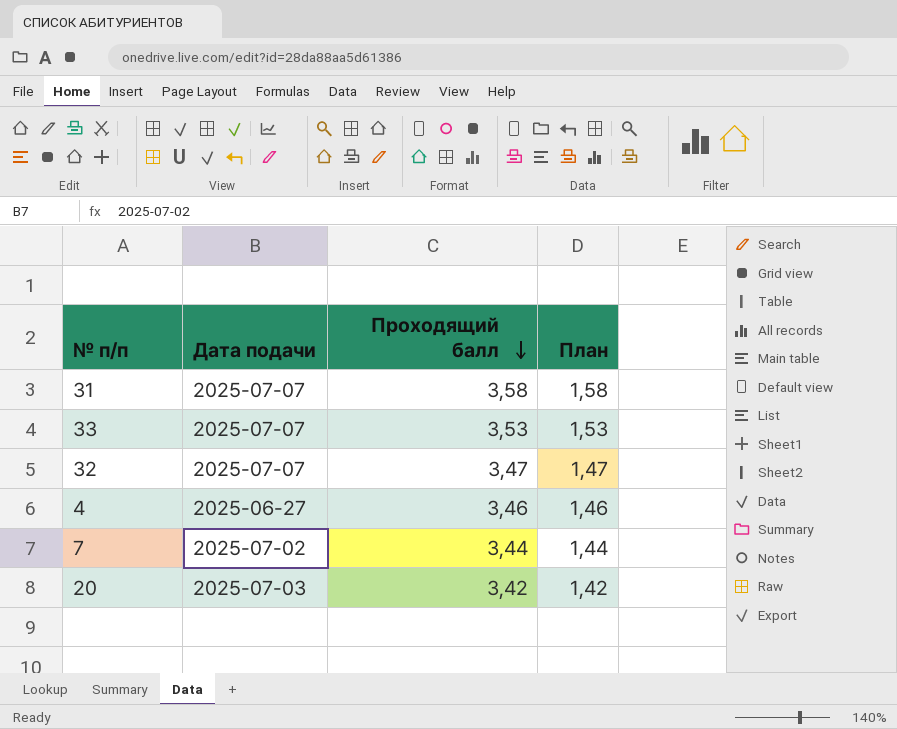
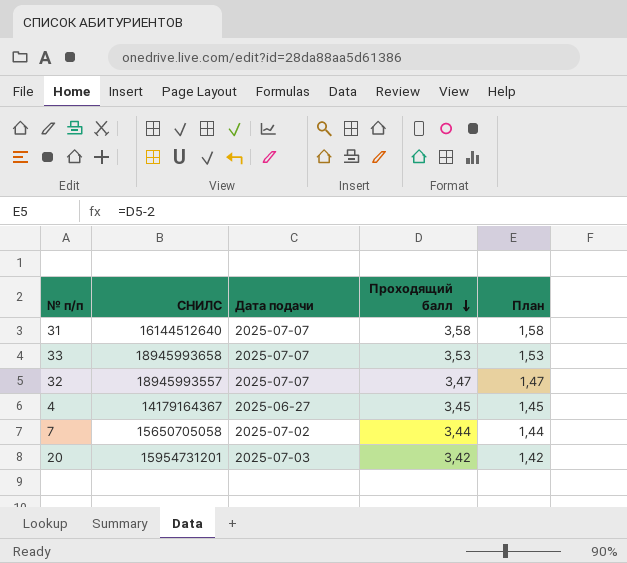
column СНИЛС | position: none -> 2
4 | Проходящий балл: 3,46 -> 3,45
4 | План: 1,46 -> 1,45

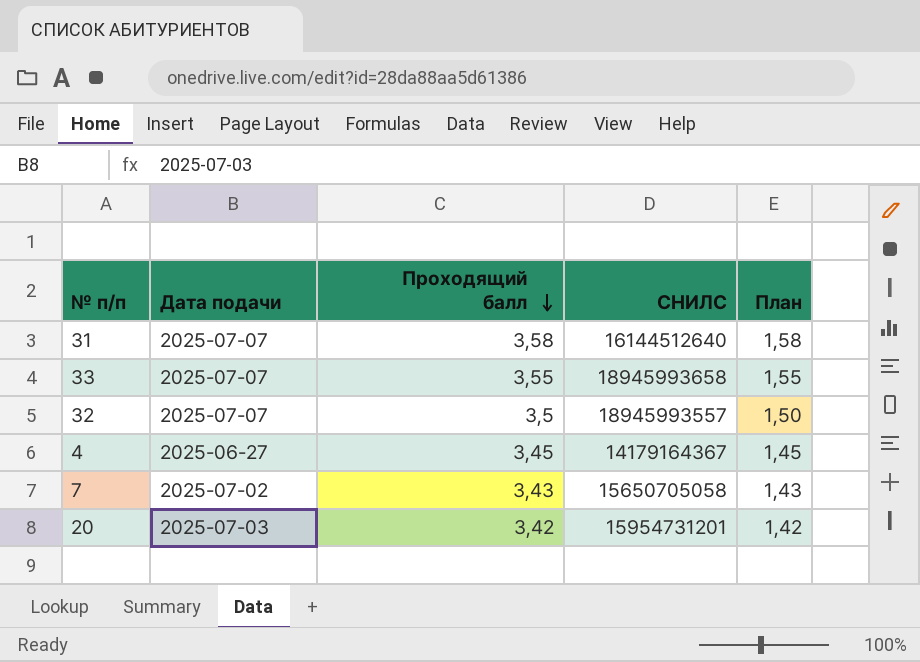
column СНИЛС | position: 2 -> 4
33 | Проходящий балл: 3,53 -> 3,55
33 | План: 1,53 -> 1,55
32 | Проходящий балл: 3,47 -> 3,5
32 | План: 1,47 -> 1,50
7 | Проходящий балл: 3,44 -> 3,43
7 | План: 1,44 -> 1,43

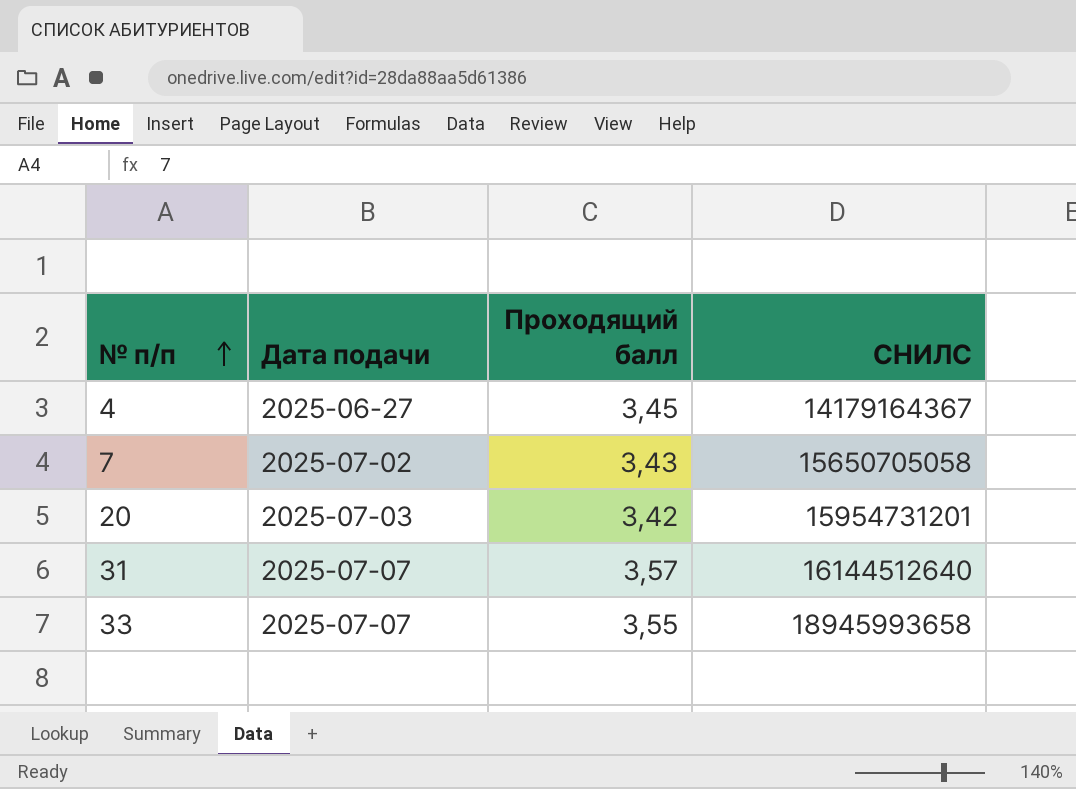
row order: Проходящий балл descending -> № п/п ascending
column План | formula: [Проходящий балл] - 2 -> none
row 32: 2025-07-07 | 3,5 | 18945993557 | 1,50 -> none
31 | Проходящий балл: 3,58 -> 3,57

